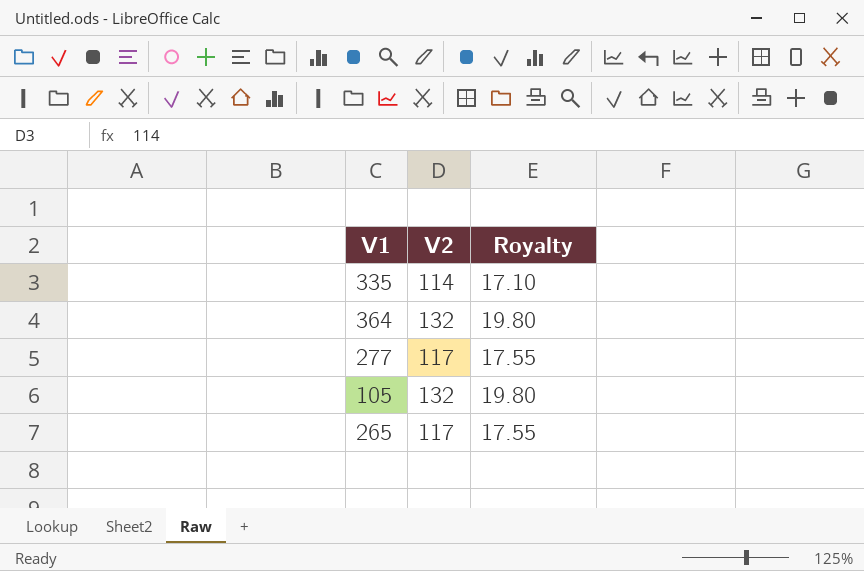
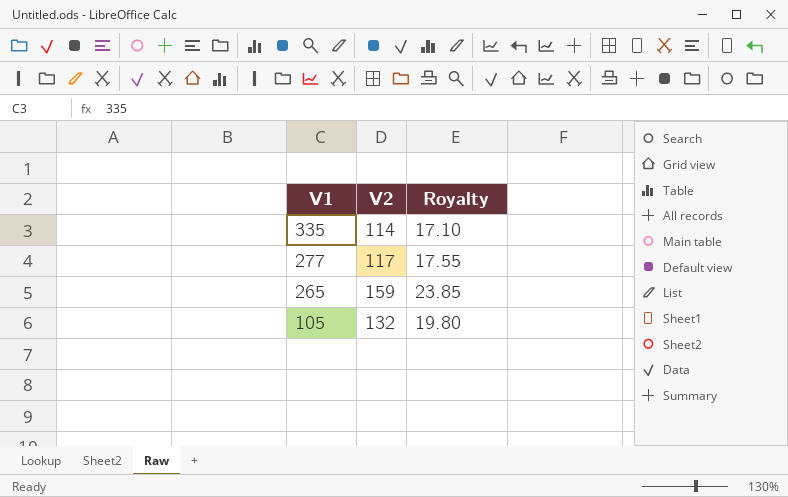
row order: none -> V1 descending
row 364: 132 | 19.80 -> none
265 | V2: 117 -> 159
265 | Royalty: 17.55 -> 23.85

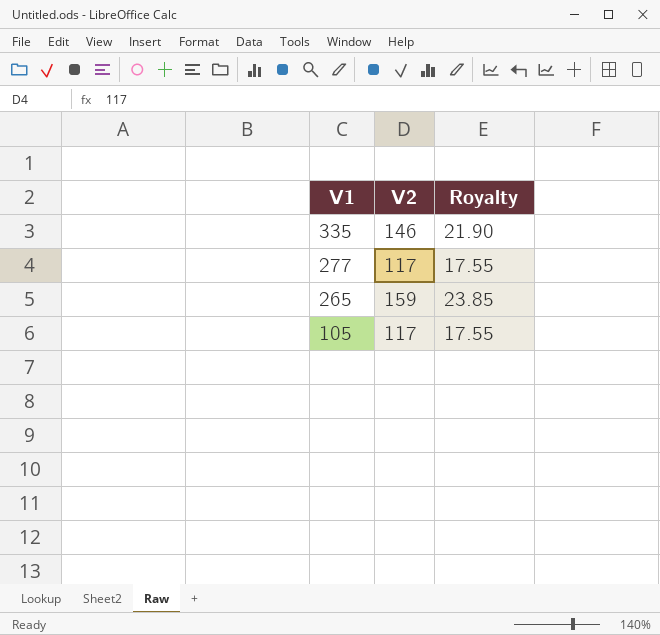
335 | V2: 114 -> 146
335 | Royalty: 17.10 -> 21.90
105 | V2: 132 -> 117
105 | Royalty: 19.80 -> 17.55

